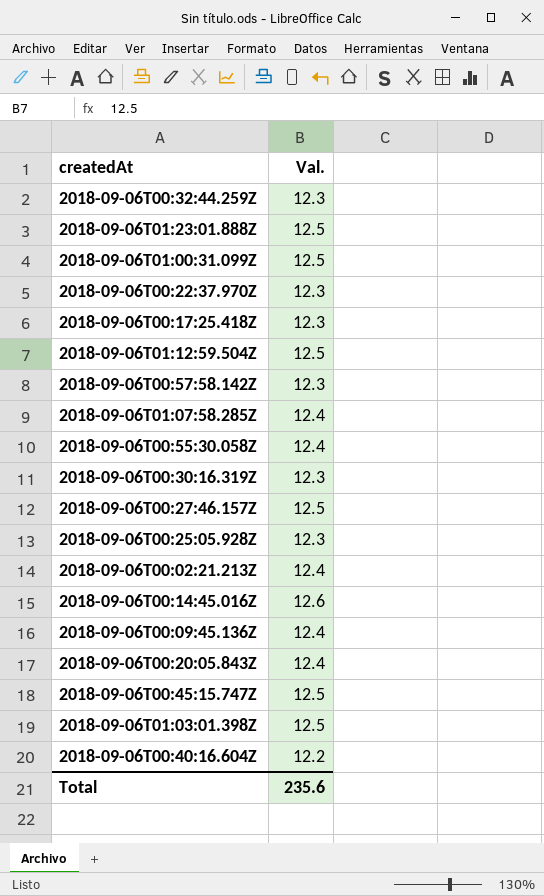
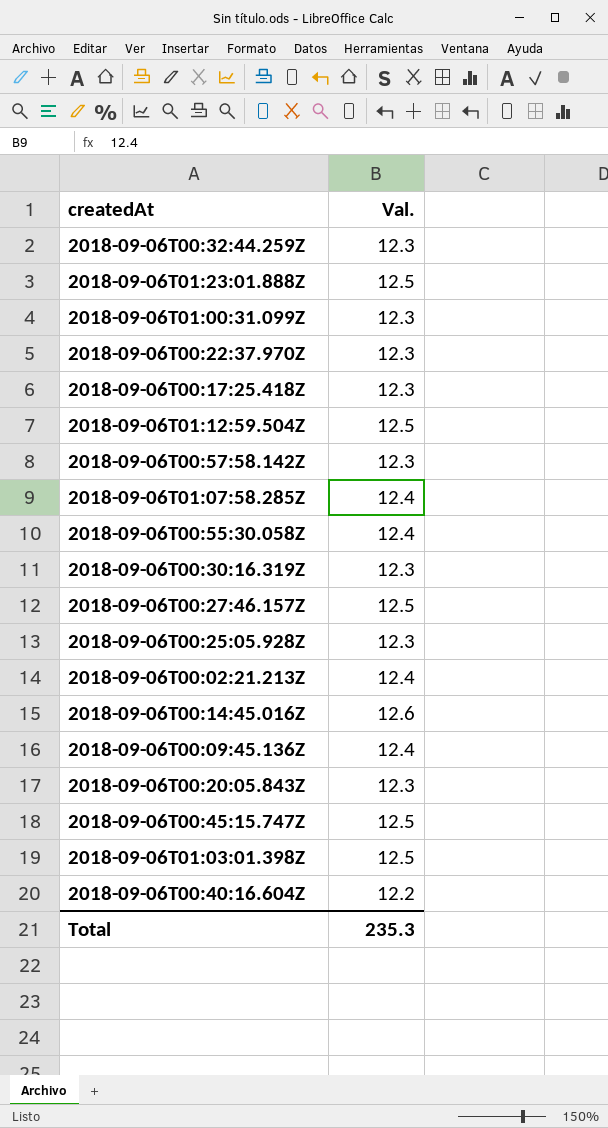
2018-09-06T01:00:31.099Z | Val.: 12.5 -> 12.3
2018-09-06T00:20:05.843Z | Val.: 12.4 -> 12.3
Total | Val.: 235.6 -> 235.3

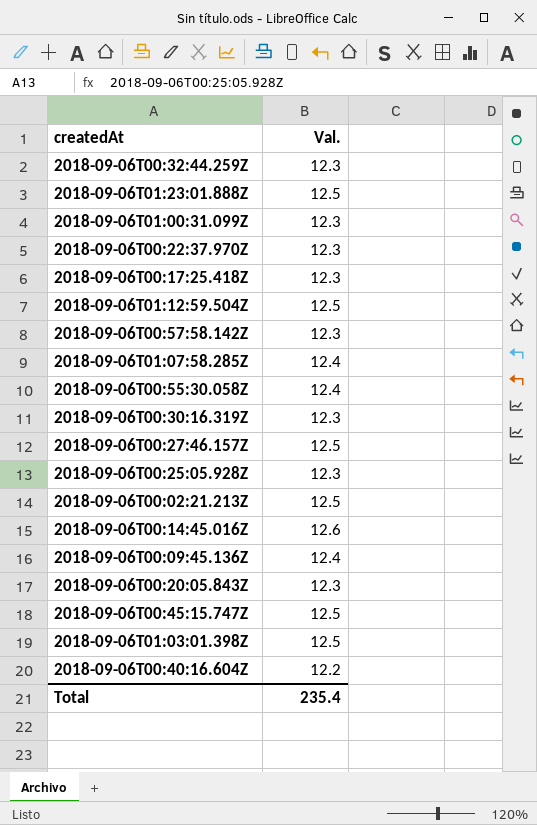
2018-09-06T00:02:21.213Z | Val.: 12.4 -> 12.5
Total | Val.: 235.3 -> 235.4

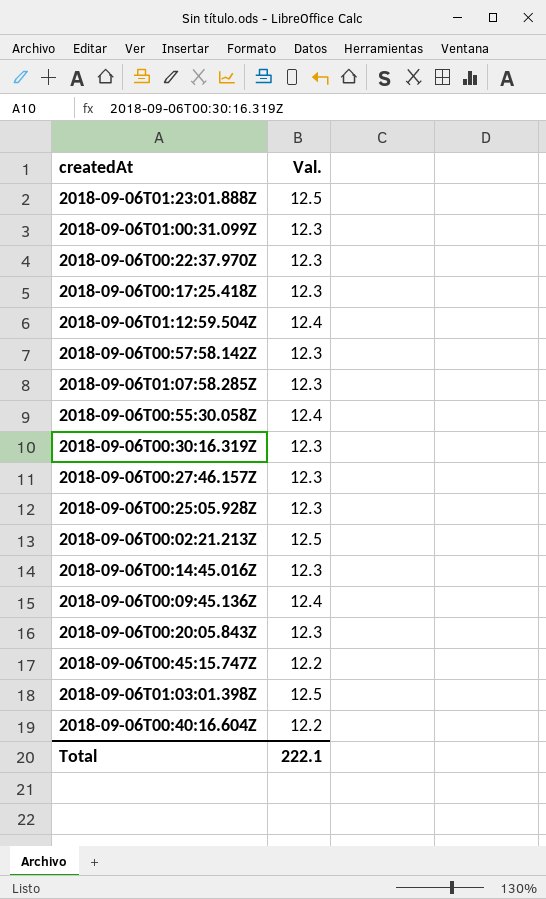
row 2018-09-06T00:32:44.259Z: 12.3 -> none
2018-09-06T01:12:59.504Z | Val.: 12.5 -> 12.4
2018-09-06T01:07:58.285Z | Val.: 12.4 -> 12.3
2018-09-06T00:27:46.157Z | Val.: 12.5 -> 12.3
2018-09-06T00:14:45.016Z | Val.: 12.6 -> 12.3
2018-09-06T00:45:15.747Z | Val.: 12.5 -> 12.2
Total | Val.: 235.4 -> 222.1

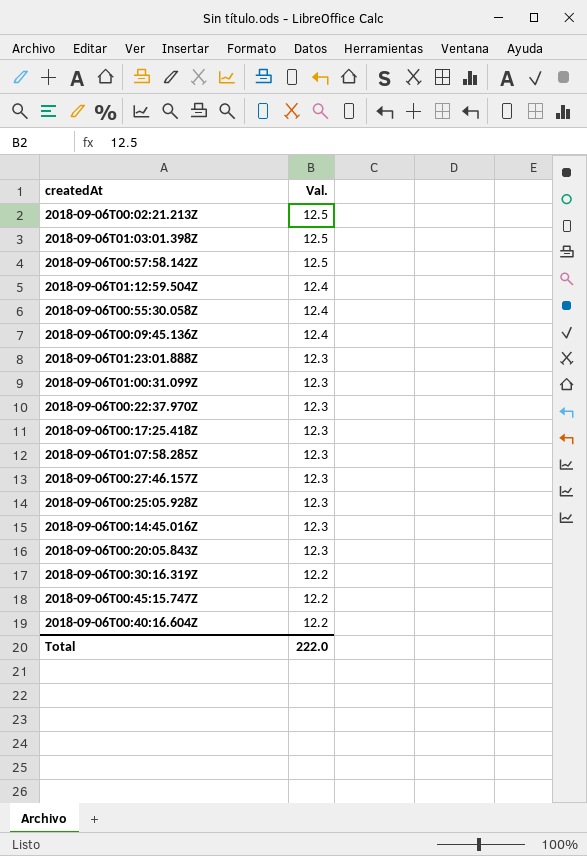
row order: none -> Val. descending
2018-09-06T00:57:58.142Z | Val.: 12.3 -> 12.5
2018-09-06T01:23:01.888Z | Val.: 12.5 -> 12.3
2018-09-06T00:30:16.319Z | Val.: 12.3 -> 12.2
Total | Val.: 222.1 -> 222.0

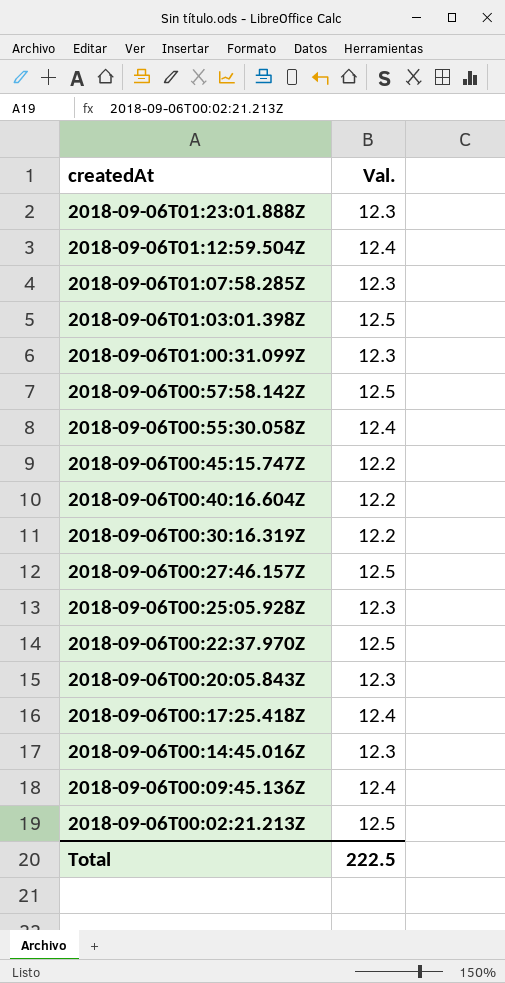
row order: Val. descending -> createdAt descending
2018-09-06T00:27:46.157Z | Val.: 12.3 -> 12.5
2018-09-06T00:22:37.970Z | Val.: 12.3 -> 12.5
2018-09-06T00:17:25.418Z | Val.: 12.3 -> 12.4
Total | Val.: 222.0 -> 222.5

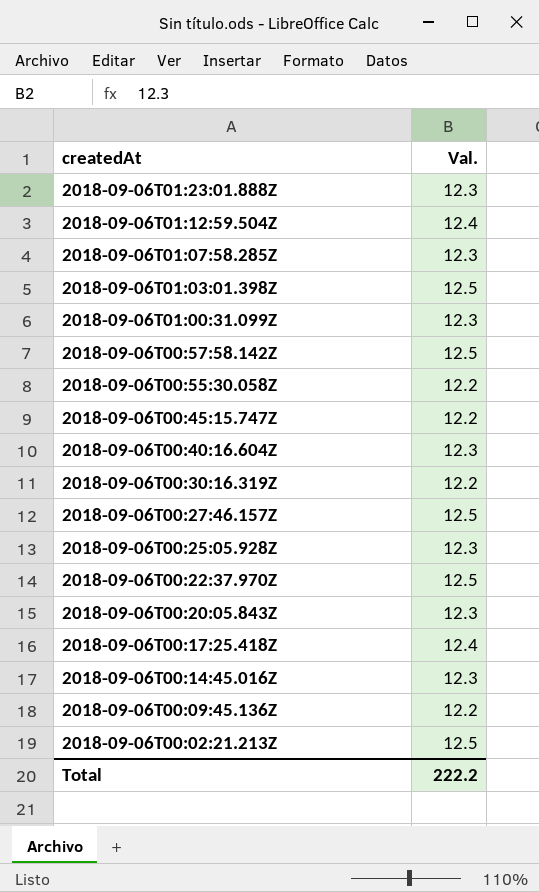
2018-09-06T00:55:30.058Z | Val.: 12.4 -> 12.2
2018-09-06T00:40:16.604Z | Val.: 12.2 -> 12.3
2018-09-06T00:09:45.136Z | Val.: 12.4 -> 12.2
Total | Val.: 222.5 -> 222.2

